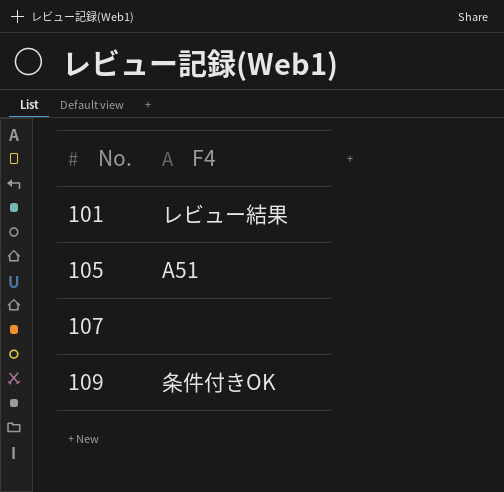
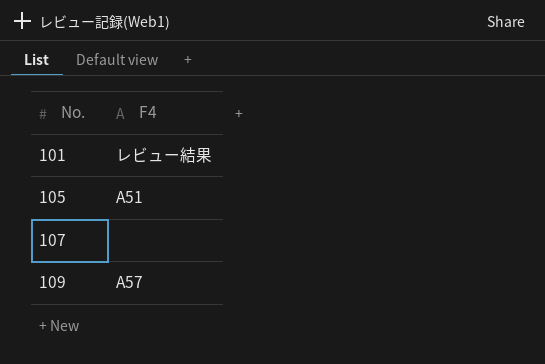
109 | F4: 条件付きOK -> A57

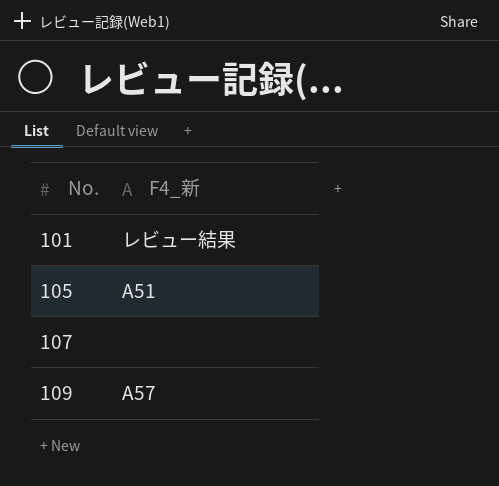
column name: F4 -> F4_新

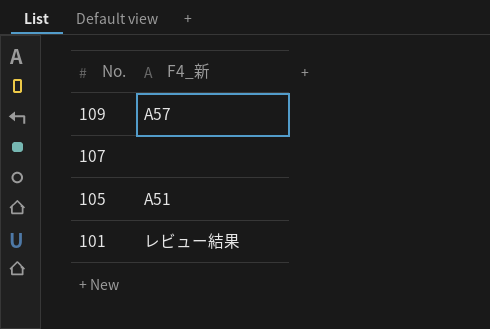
row order: No. ascending -> No. descending

